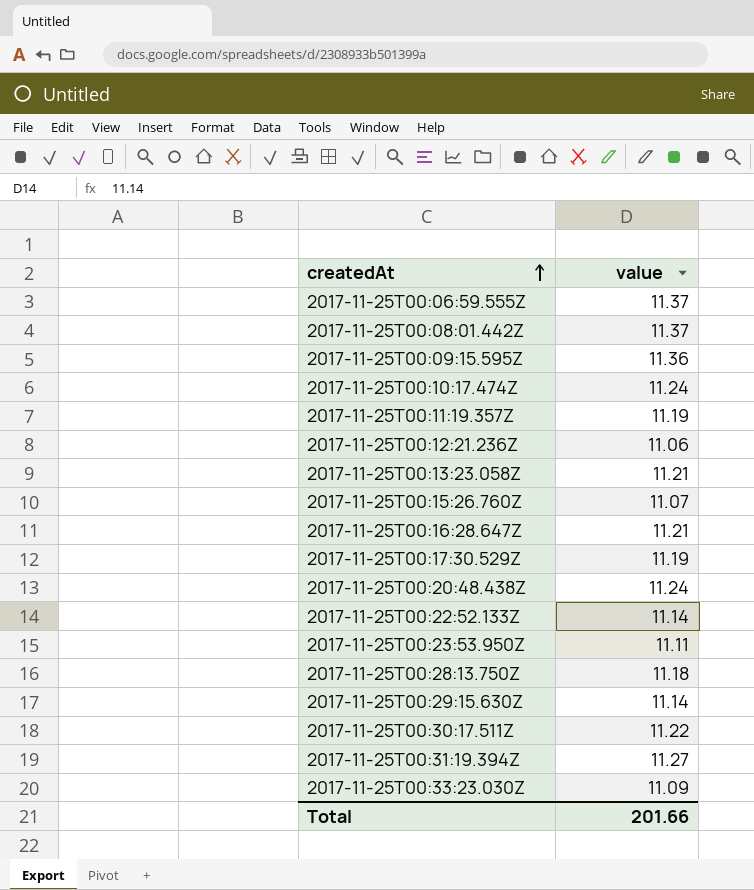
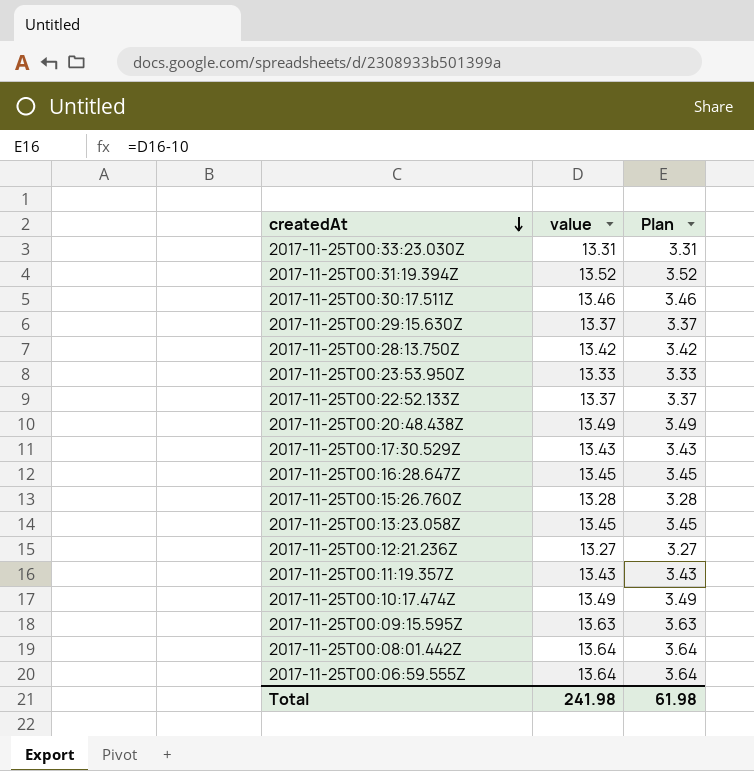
row order: createdAt ascending -> createdAt descending
column Plan | formula: none -> [value] - 10
2017-11-25T00:33:23.030Z | value: 11.09 -> 13.31
2017-11-25T00:31:19.394Z | value: 11.27 -> 13.52
2017-11-25T00:30:17.511Z | value: 11.22 -> 13.46
2017-11-25T00:29:15.630Z | value: 11.14 -> 13.37
2017-11-25T00:28:13.750Z | value: 11.18 -> 13.42
2017-11-25T00:23:53.950Z | value: 11.11 -> 13.33
2017-11-25T00:22:52.133Z | value: 11.14 -> 13.37
2017-11-25T00:20:48.438Z | value: 11.24 -> 13.49
2017-11-25T00:17:30.529Z | value: 11.19 -> 13.43
2017-11-25T00:16:28.647Z | value: 11.21 -> 13.45
2017-11-25T00:15:26.760Z | value: 11.07 -> 13.28
2017-11-25T00:13:23.058Z | value: 11.21 -> 13.45
2017-11-25T00:12:21.236Z | value: 11.06 -> 13.27
2017-11-25T00:11:19.357Z | value: 11.19 -> 13.43
2017-11-25T00:10:17.474Z | value: 11.24 -> 13.49
2017-11-25T00:09:15.595Z | value: 11.36 -> 13.63
2017-11-25T00:08:01.442Z | value: 11.37 -> 13.64
2017-11-25T00:06:59.555Z | value: 11.37 -> 13.64
Total | value: 201.66 -> 241.98

